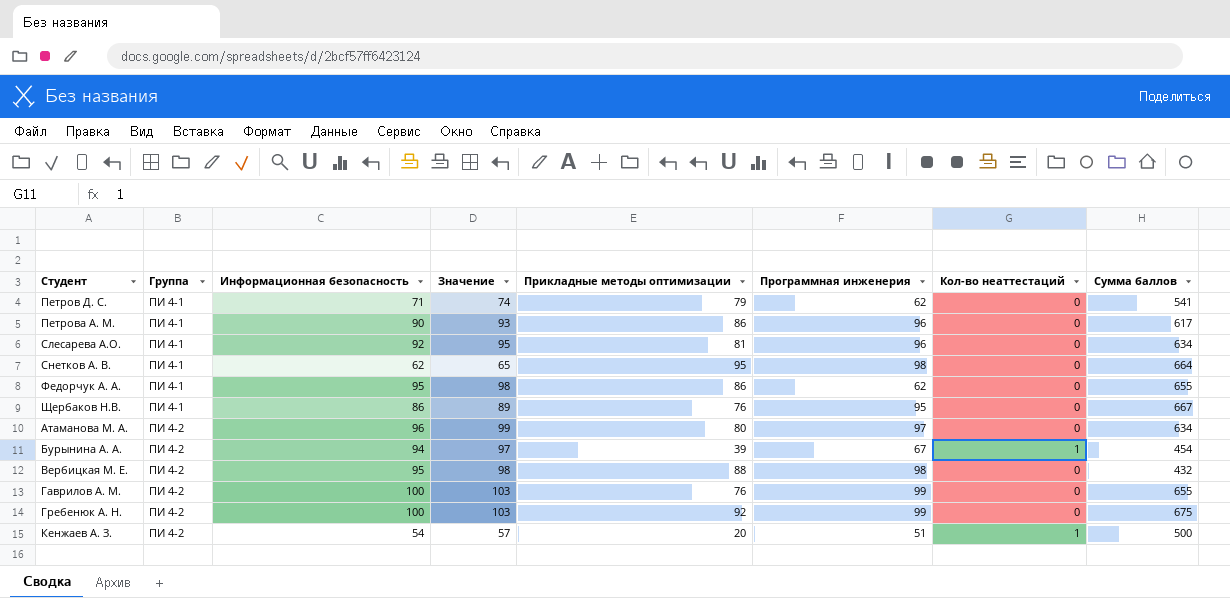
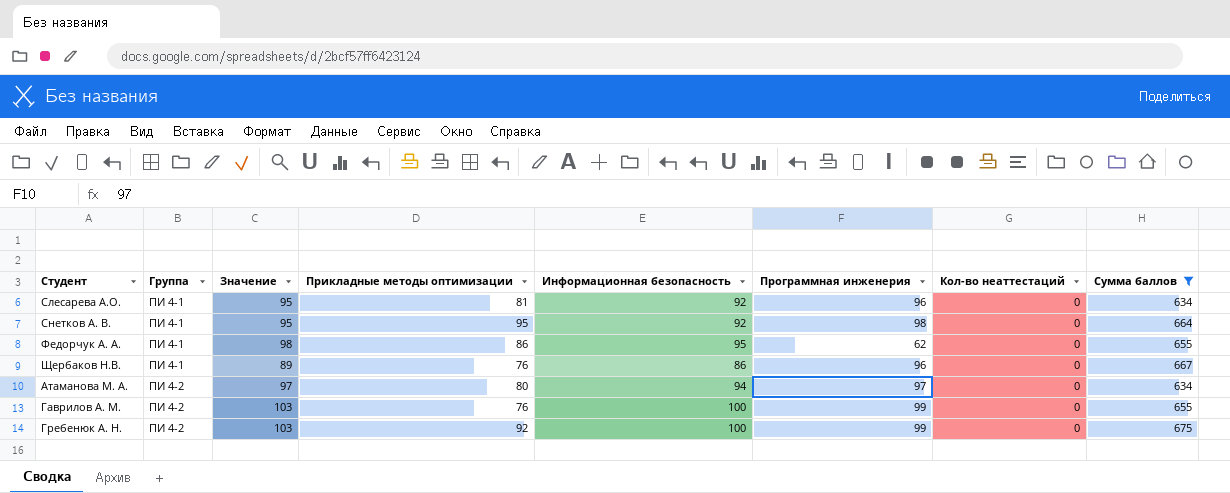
filter: none -> Сумма баллов >= 634
column Информационная безопасность | position: 3 -> 5
Снетков А. В. | Значение: 65 -> 95
Снетков А. В. | Информационная безопасность: 62 -> 92
Щербаков Н.В. | Программная инженерия: 95 -> 96
Атаманова М. А. | Значение: 99 -> 97
Атаманова М. А. | Информационная безопасность: 96 -> 94

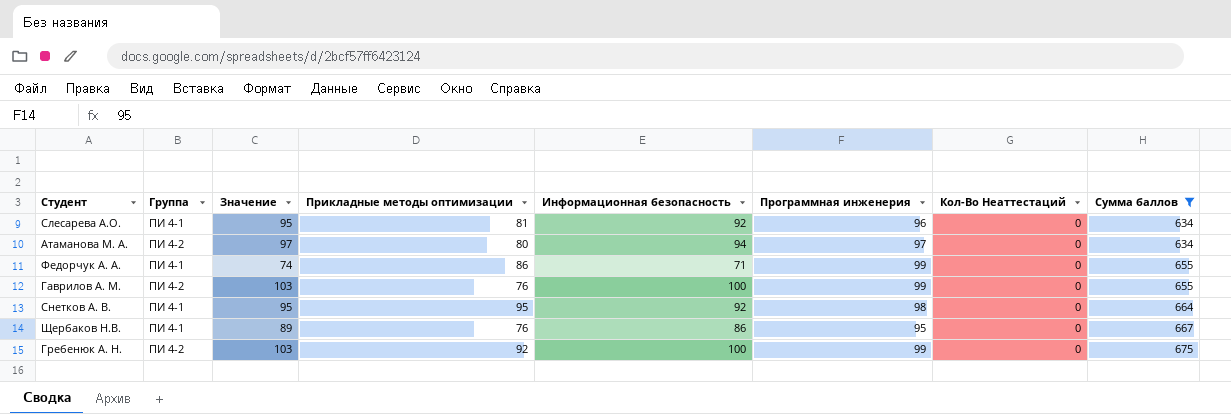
row order: Группа ascending -> Сумма баллов ascending
column name: Кол-во неаттестаций -> Кол-Во Неаттестаций
Федорчук А. А. | Значение: 98 -> 74
Федорчук А. А. | Информационная безопасность: 95 -> 71
Федорчук А. А. | Программная инженерия: 62 -> 99
Щербаков Н.В. | Программная инженерия: 96 -> 95

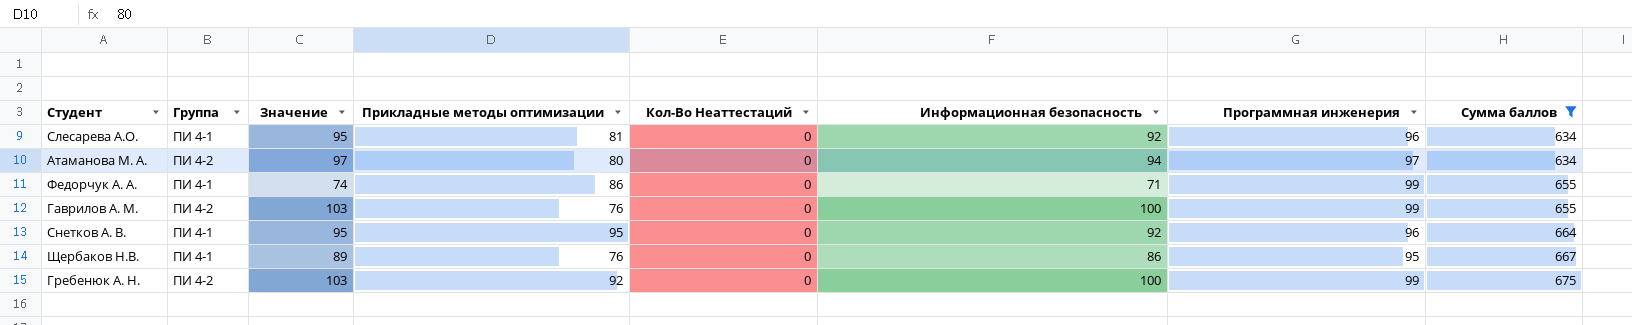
column Кол-Во Неаттестаций | position: 7 -> 5
Снетков А. В. | Программная инженерия: 98 -> 96

